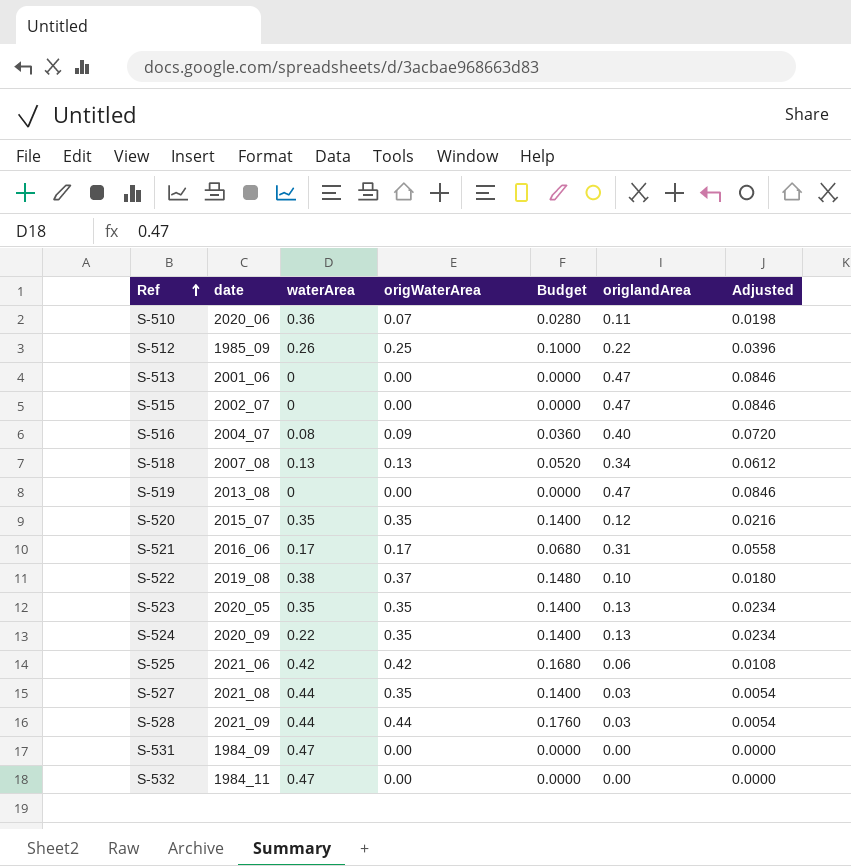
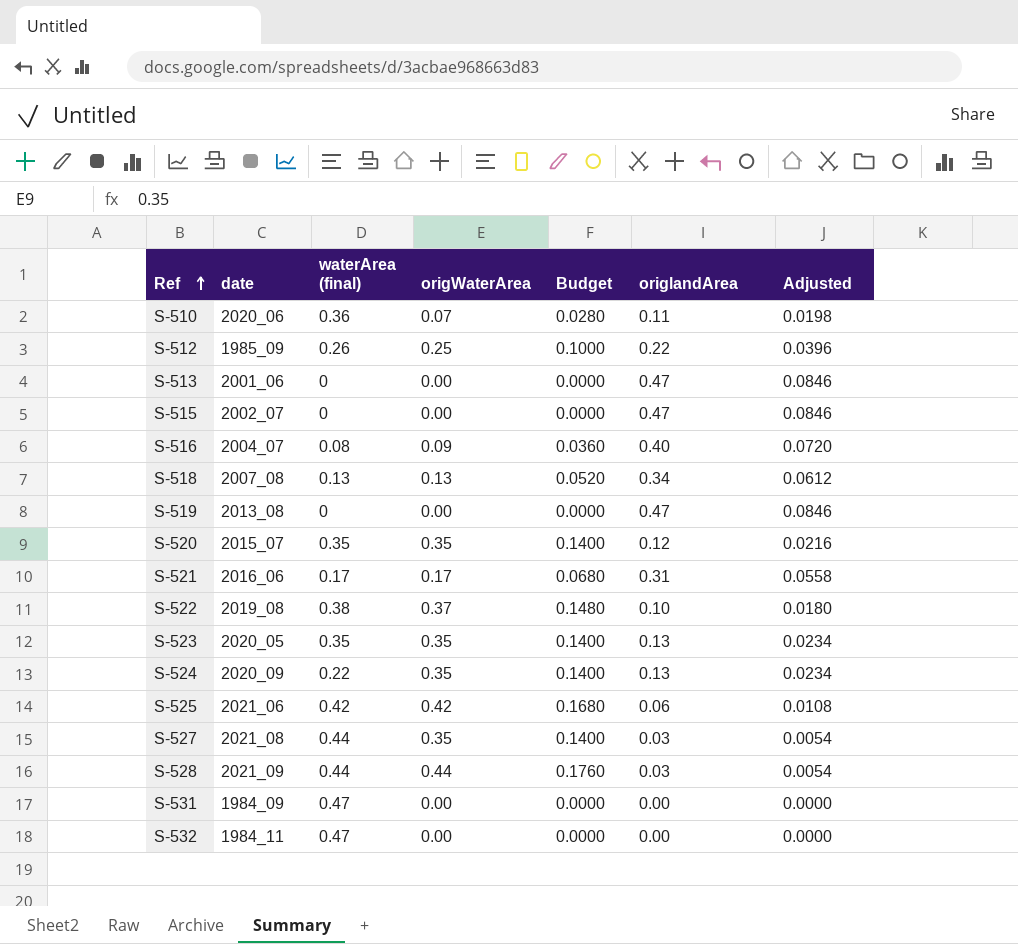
column name: waterArea -> waterArea (final)

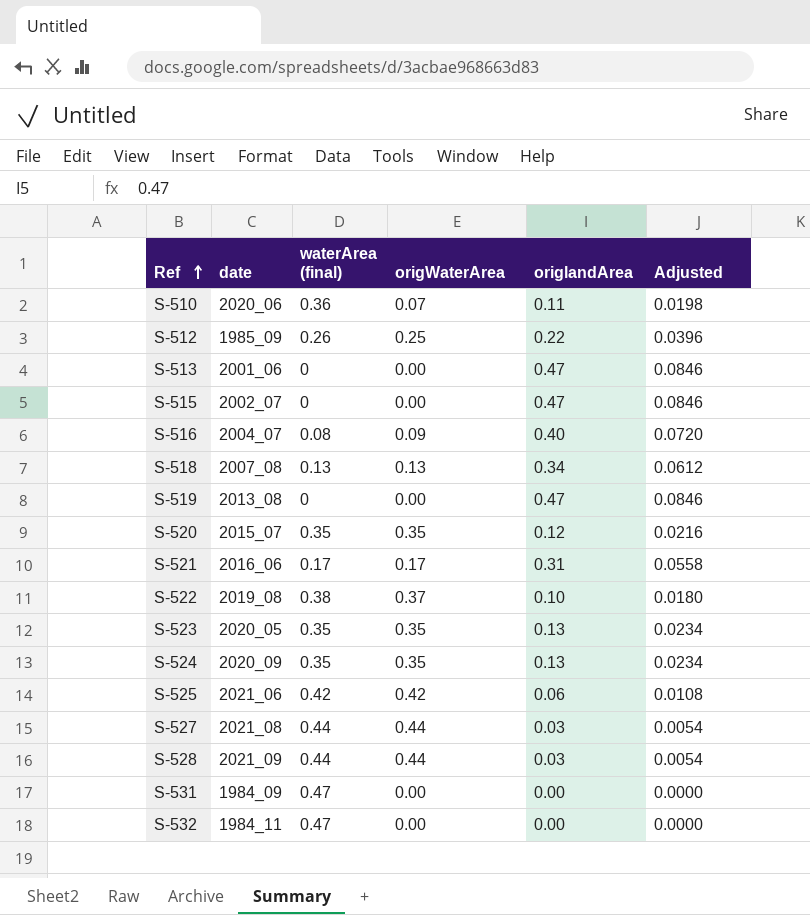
column Budget | formula: [origWaterArea] * 0.4 -> none
S-524 | waterArea (final): 0.22 -> 0.35
S-527 | origWaterArea: 0.35 -> 0.44

